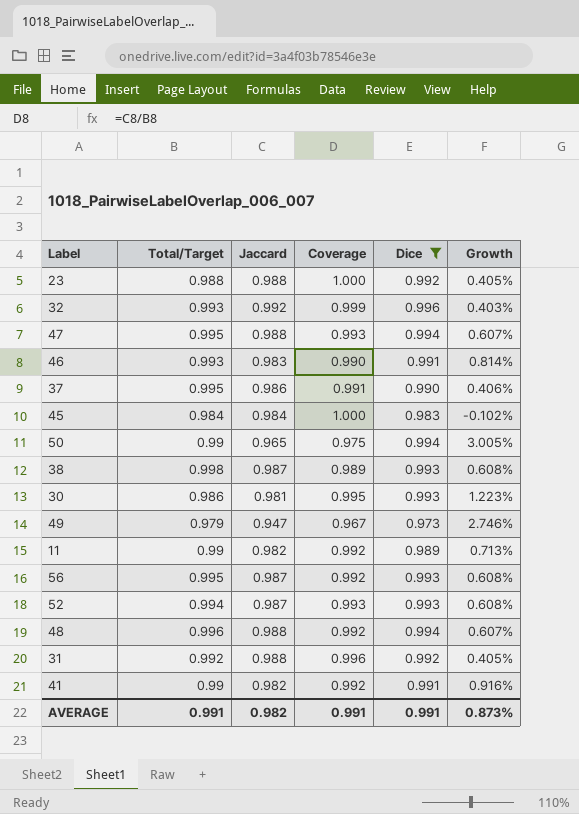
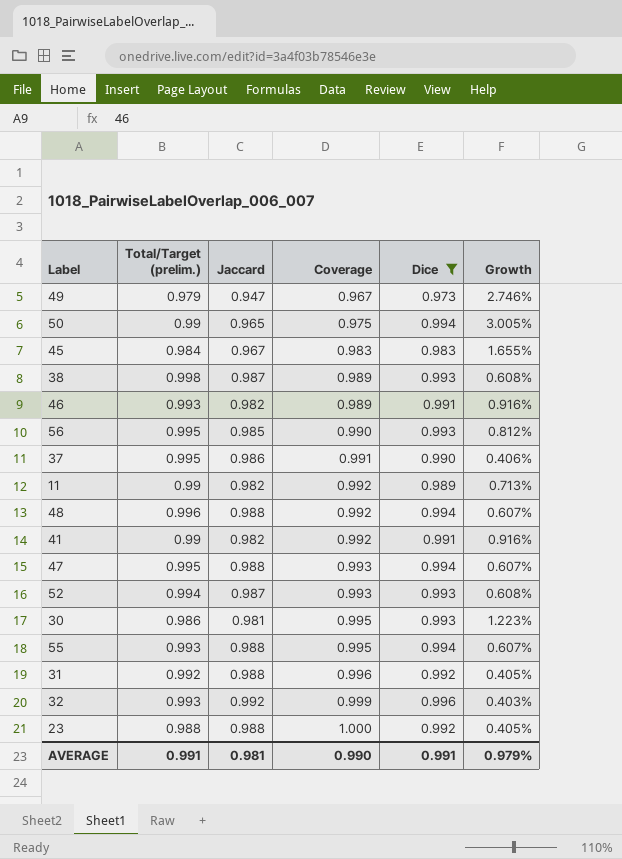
row order: none -> Coverage ascending
column name: Total/Target -> Total/Target (prelim.)
45 | Jaccard: 0.984 -> 0.967
45 | Coverage: 1.000 -> 0.983
45 | Growth: -0.102% -> 1.655%
46 | Jaccard: 0.983 -> 0.982
46 | Coverage: 0.990 -> 0.989
46 | Growth: 0.814% -> 0.916%
56 | Jaccard: 0.987 -> 0.985
56 | Coverage: 0.992 -> 0.990
56 | Growth: 0.608% -> 0.812%
row 55: none -> 0.993 | 0.988 | 0.995 | 0.994 | 0.607%
AVERAGE | Jaccard: 0.982 -> 0.981
AVERAGE | Coverage: 0.991 -> 0.990
AVERAGE | Growth: 0.873% -> 0.979%

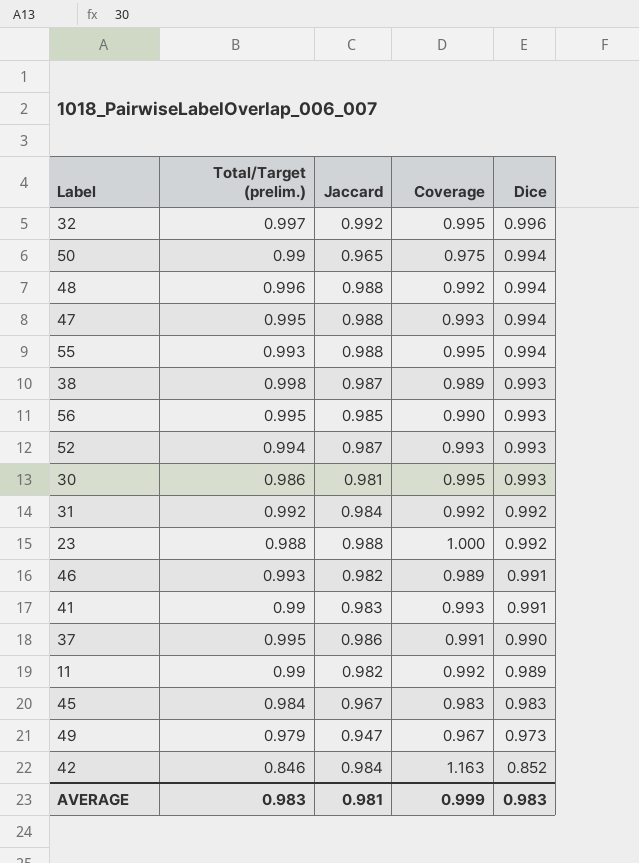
filter: Dice != 0.852 -> none
row order: Coverage ascending -> Dice descending
column Growth | formula: ([Dice] - [Jaccard]) / [Jaccard] -> none
32 | Total/Target (prelim.): 0.993 -> 0.997
32 | Coverage: 0.999 -> 0.995
31 | Jaccard: 0.988 -> 0.984
31 | Coverage: 0.996 -> 0.992
41 | Jaccard: 0.982 -> 0.983
41 | Coverage: 0.992 -> 0.993
AVERAGE | Total/Target (prelim.): 0.991 -> 0.983
AVERAGE | Coverage: 0.990 -> 0.999
AVERAGE | Dice: 0.991 -> 0.983

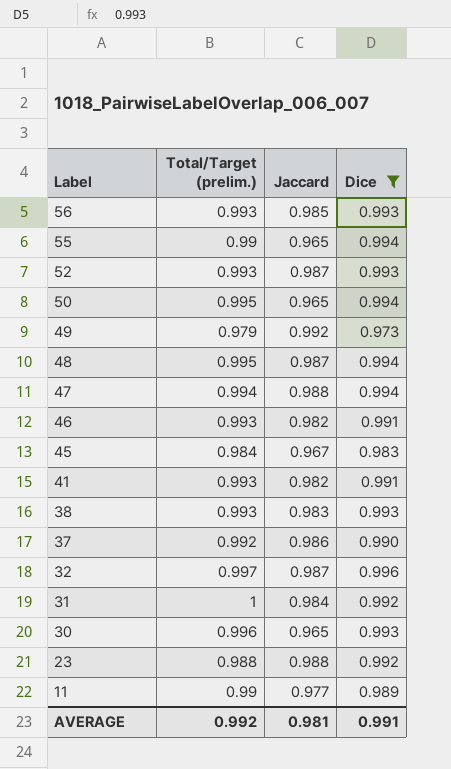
filter: none -> Dice != 0.852
row order: Dice descending -> Label descending
column Coverage | formula: [Jaccard] / [Total/Target (prelim.)] -> none
56 | Total/Target (prelim.): 0.995 -> 0.993
55 | Total/Target (prelim.): 0.993 -> 0.99
55 | Jaccard: 0.988 -> 0.965
52 | Total/Target (prelim.): 0.994 -> 0.993
50 | Total/Target (prelim.): 0.99 -> 0.995
49 | Jaccard: 0.947 -> 0.992
48 | Total/Target (prelim.): 0.996 -> 0.995
48 | Jaccard: 0.988 -> 0.987
47 | Total/Target (prelim.): 0.995 -> 0.994
41 | Total/Target (prelim.): 0.99 -> 0.993
41 | Jaccard: 0.983 -> 0.982
38 | Total/Target (prelim.): 0.998 -> 0.993
38 | Jaccard: 0.987 -> 0.983
37 | Total/Target (prelim.): 0.995 -> 0.992
32 | Jaccard: 0.992 -> 0.987
31 | Total/Target (prelim.): 0.992 -> 1
30 | Total/Target (prelim.): 0.986 -> 0.996
30 | Jaccard: 0.981 -> 0.965
11 | Jaccard: 0.982 -> 0.977
AVERAGE | Total/Target (prelim.): 0.983 -> 0.992
AVERAGE | Dice: 0.983 -> 0.991

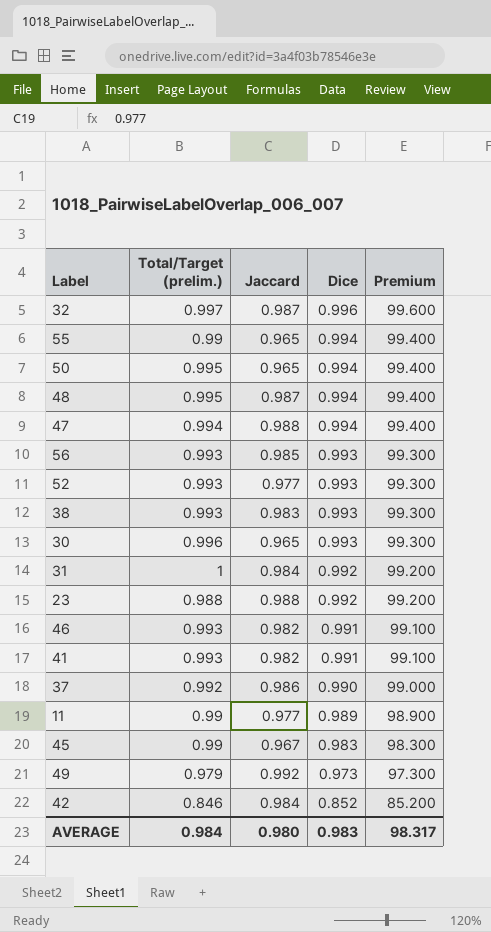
filter: Dice != 0.852 -> none
row order: Label descending -> Dice descending
column Premium | formula: none -> [Dice] * 100
52 | Jaccard: 0.987 -> 0.977
45 | Total/Target (prelim.): 0.984 -> 0.99
AVERAGE | Total/Target (prelim.): 0.992 -> 0.984
AVERAGE | Jaccard: 0.981 -> 0.980
AVERAGE | Dice: 0.991 -> 0.983

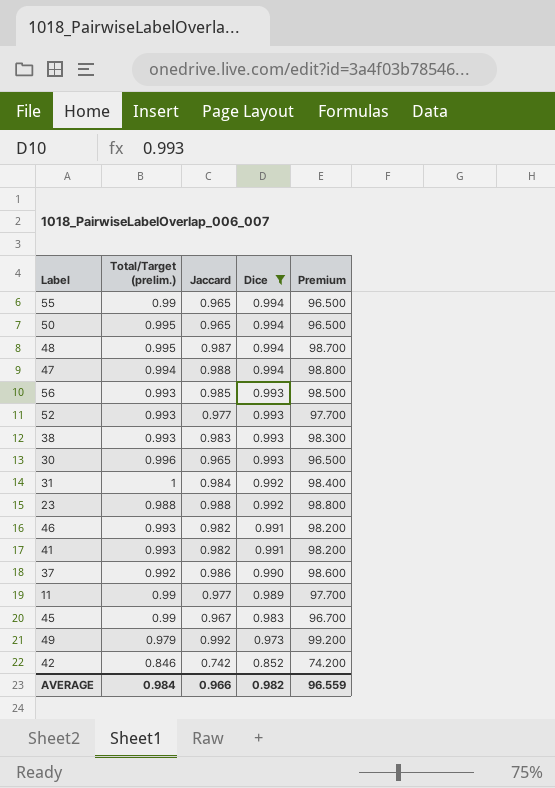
filter: none -> Dice != 0.996
column Premium | formula: [Dice] * 100 -> [Jaccard] * 100
42 | Jaccard: 0.984 -> 0.742
AVERAGE | Jaccard: 0.980 -> 0.966
AVERAGE | Dice: 0.983 -> 0.982
AVERAGE | Premium: 98.317 -> 96.559

